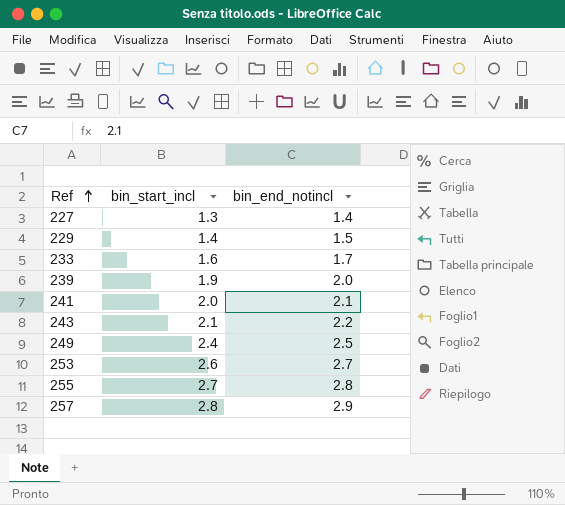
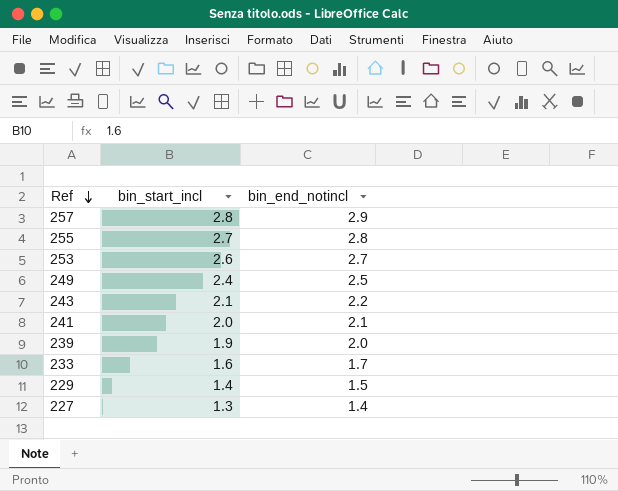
row order: Ref ascending -> Ref descending

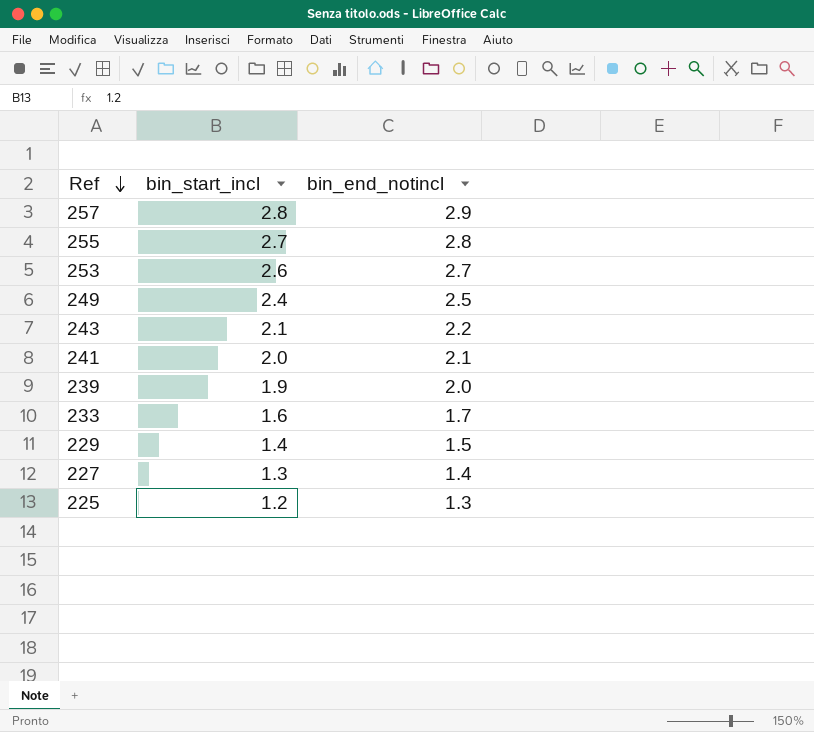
row 225: none -> 1.2 | 1.3

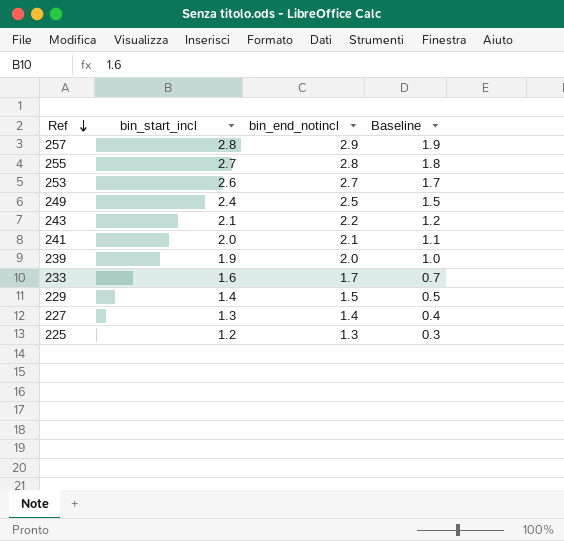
column Baseline | formula: none -> [bin_end_notincl] - 1

